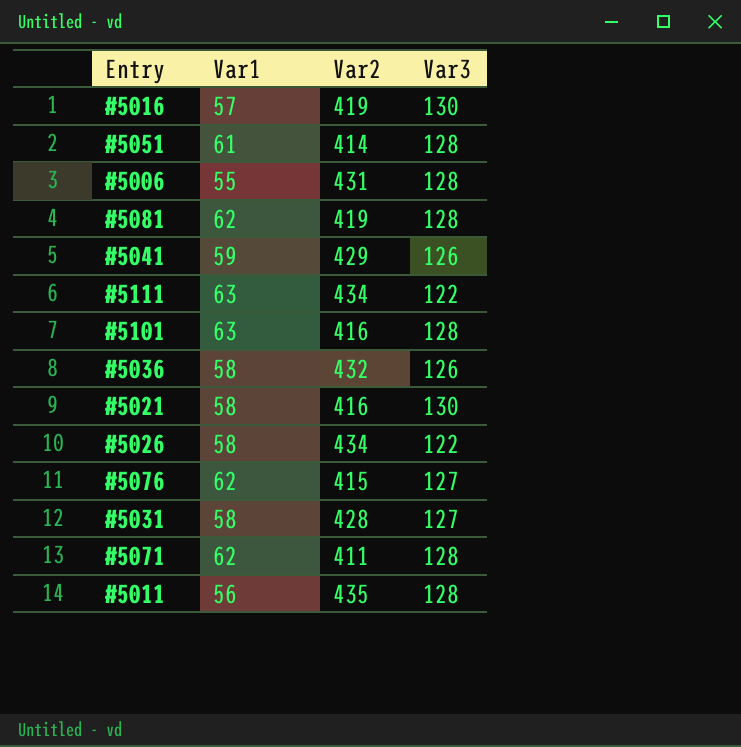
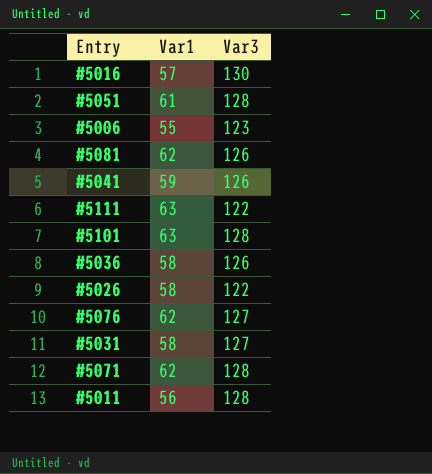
column Var2 | position: 3 -> none
row #5021: 58 | 416 | 130 -> none
#5006 | Var3: 128 -> 123
#5081 | Var3: 128 -> 126

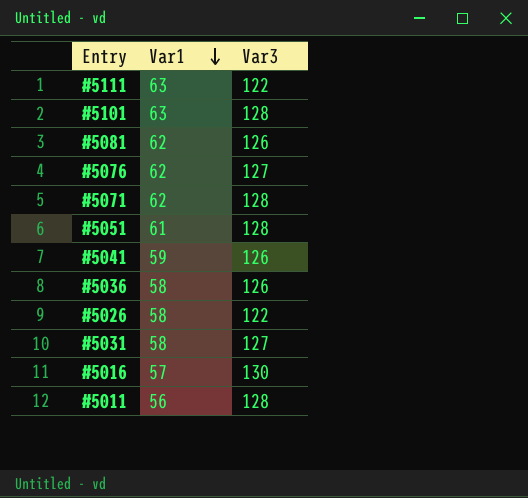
row order: none -> Var1 descending
row #5006: 55 | 123 -> none

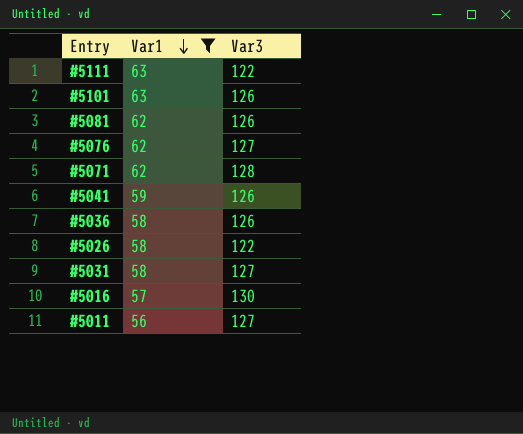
filter: none -> Var1 != 61
#5101 | Var3: 128 -> 126
#5011 | Var3: 128 -> 127

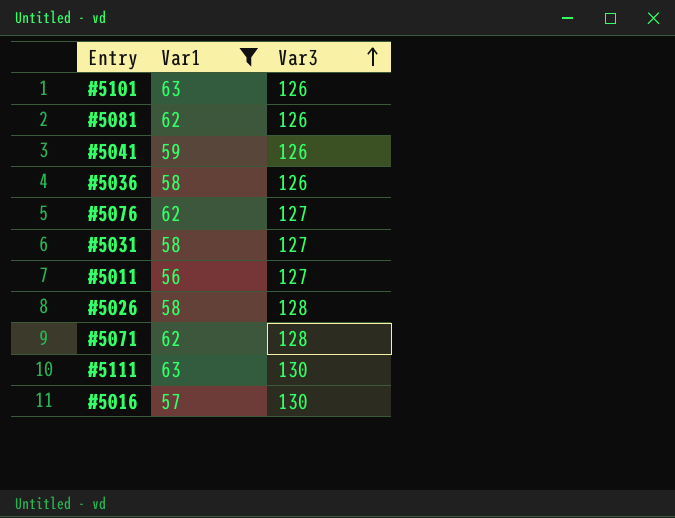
row order: Var1 descending -> Var3 ascending
#5026 | Var3: 122 -> 128
#5111 | Var3: 122 -> 130

